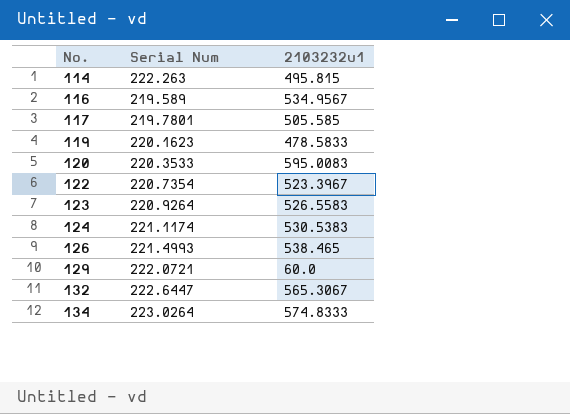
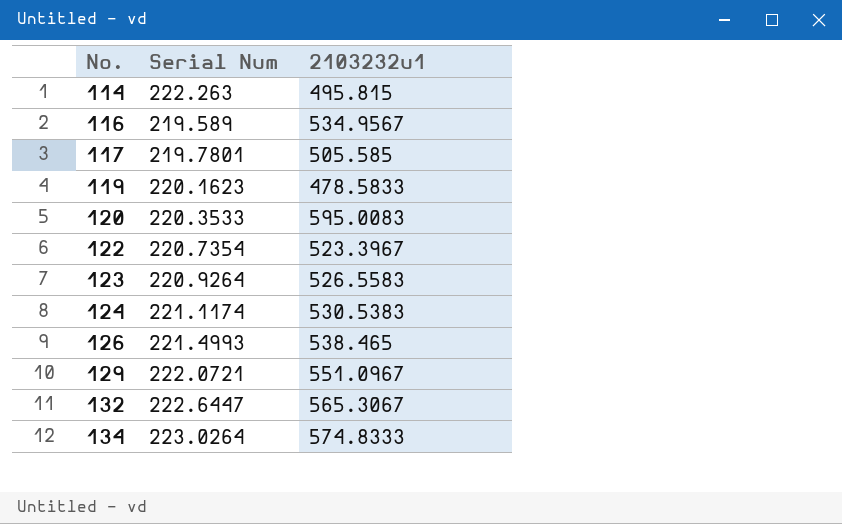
129 | 2103232u1: 60.0 -> 551.0967

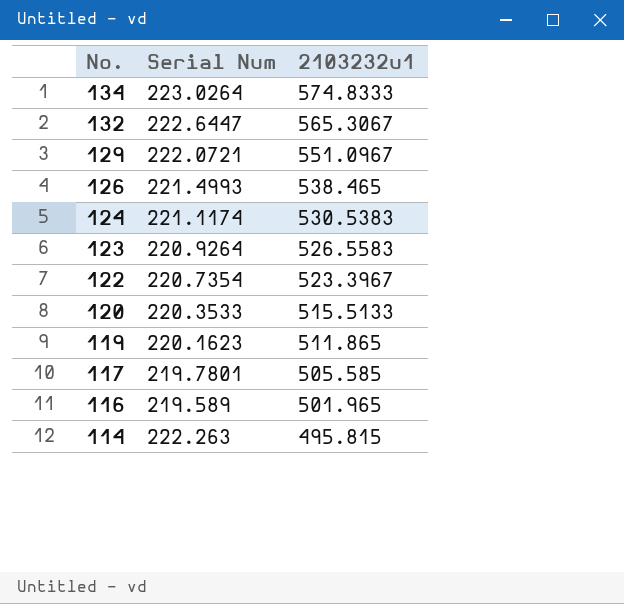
row order: No. ascending -> No. descending
120 | 2103232u1: 595.0083 -> 515.5133
119 | 2103232u1: 478.5833 -> 511.865
116 | 2103232u1: 534.9567 -> 501.965

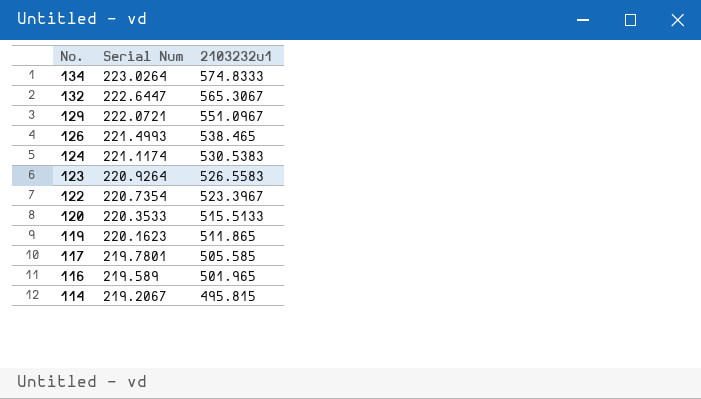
114 | Serial Num: 222.263 -> 219.2067

